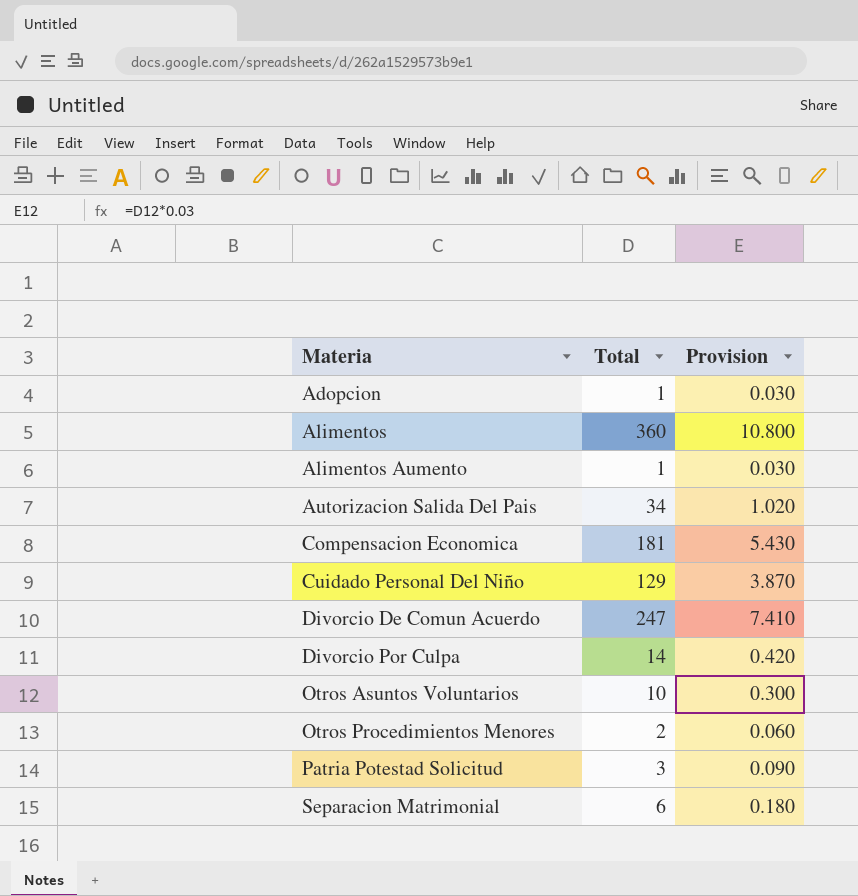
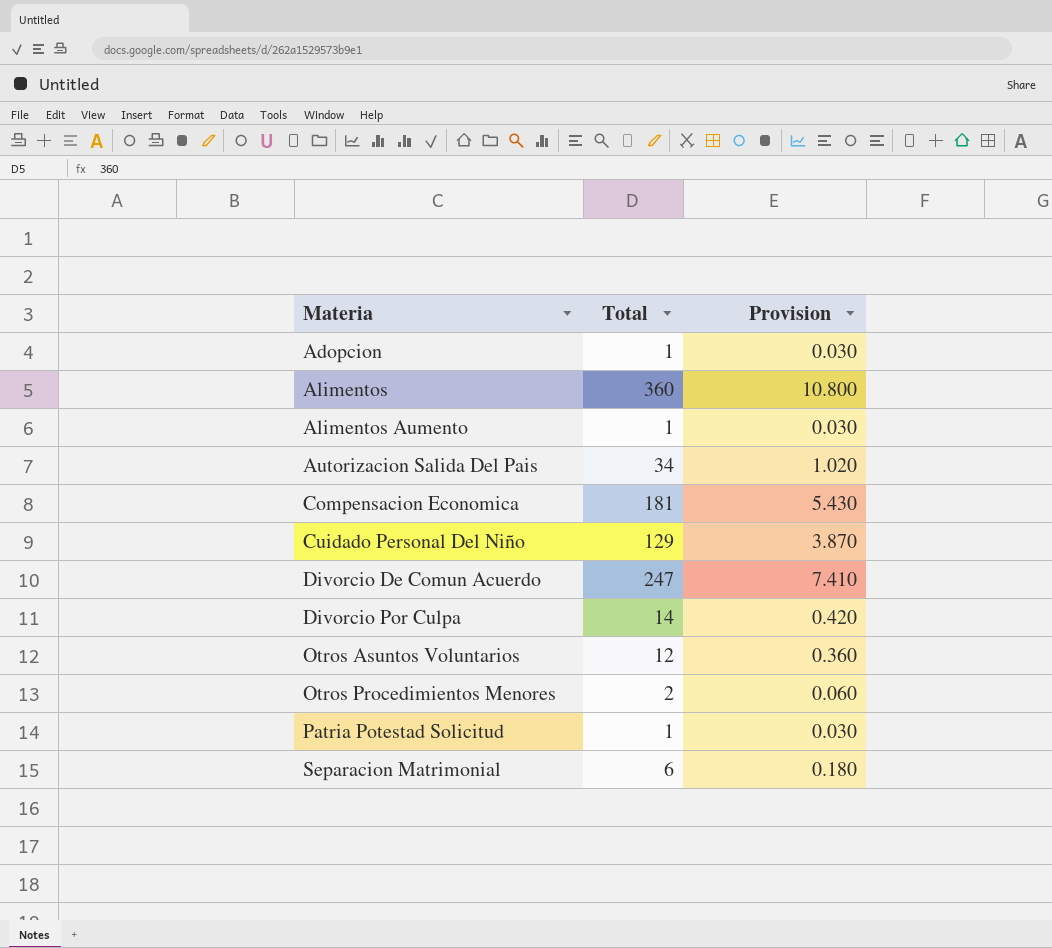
Otros Asuntos Voluntarios | Total: 10 -> 12
Otros Asuntos Voluntarios | Provision: 0.300 -> 0.360
Patria Potestad Solicitud | Total: 3 -> 1
Patria Potestad Solicitud | Provision: 0.090 -> 0.030

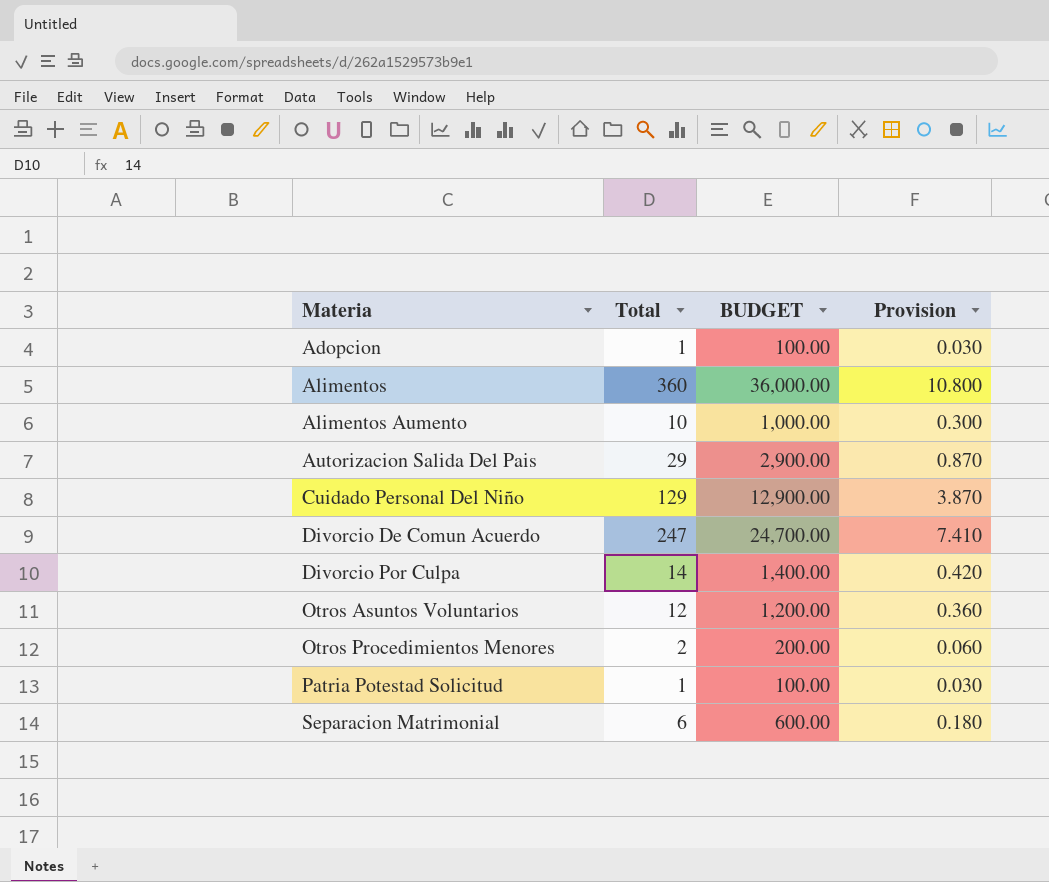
column BUDGET | formula: none -> [Total] * 100
row Compensacion Economica: 181 | 5.430 -> none
Alimentos Aumento | Total: 1 -> 10
Alimentos Aumento | Provision: 0.030 -> 0.300
Autorizacion Salida Del Pais | Total: 34 -> 29
Autorizacion Salida Del Pais | Provision: 1.020 -> 0.870

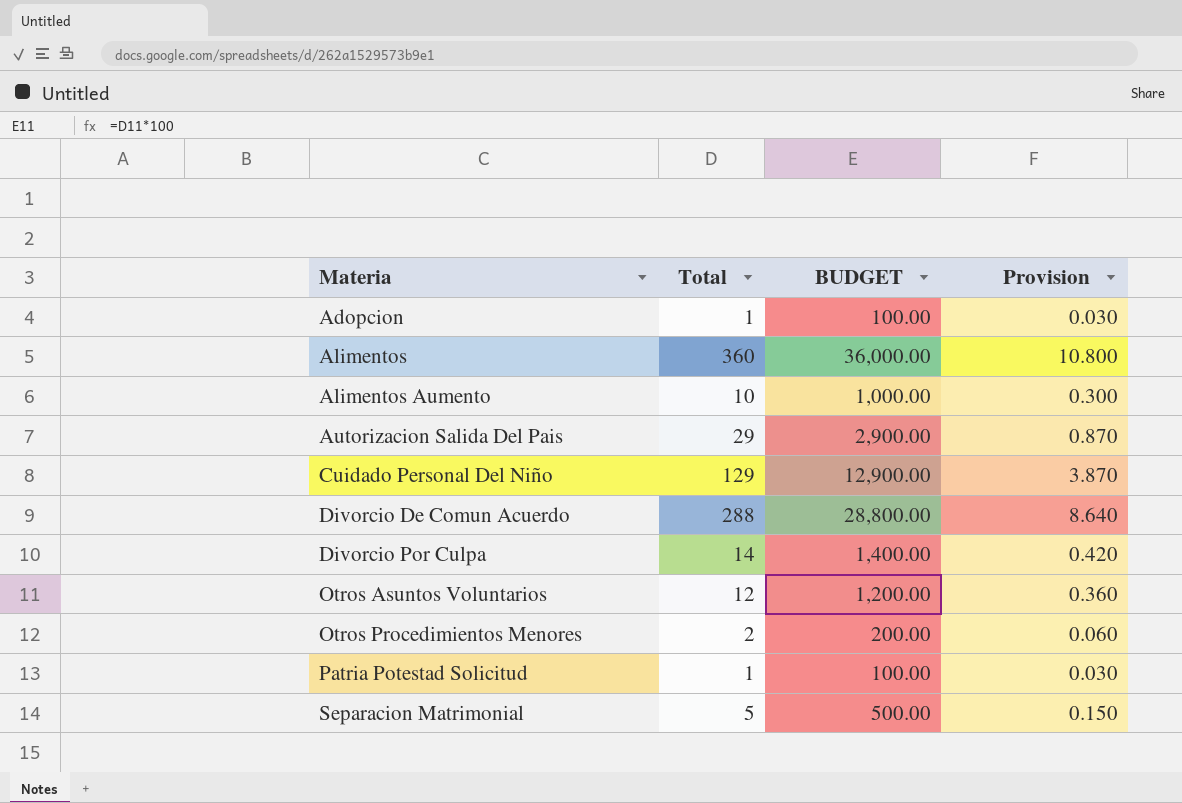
Divorcio De Comun Acuerdo | Total: 247 -> 288
Divorcio De Comun Acuerdo | BUDGET: 24,700.00 -> 28,800.00
Divorcio De Comun Acuerdo | Provision: 7.410 -> 8.640
Separacion Matrimonial | Total: 6 -> 5
Separacion Matrimonial | BUDGET: 600.00 -> 500.00
Separacion Matrimonial | Provision: 0.180 -> 0.150

